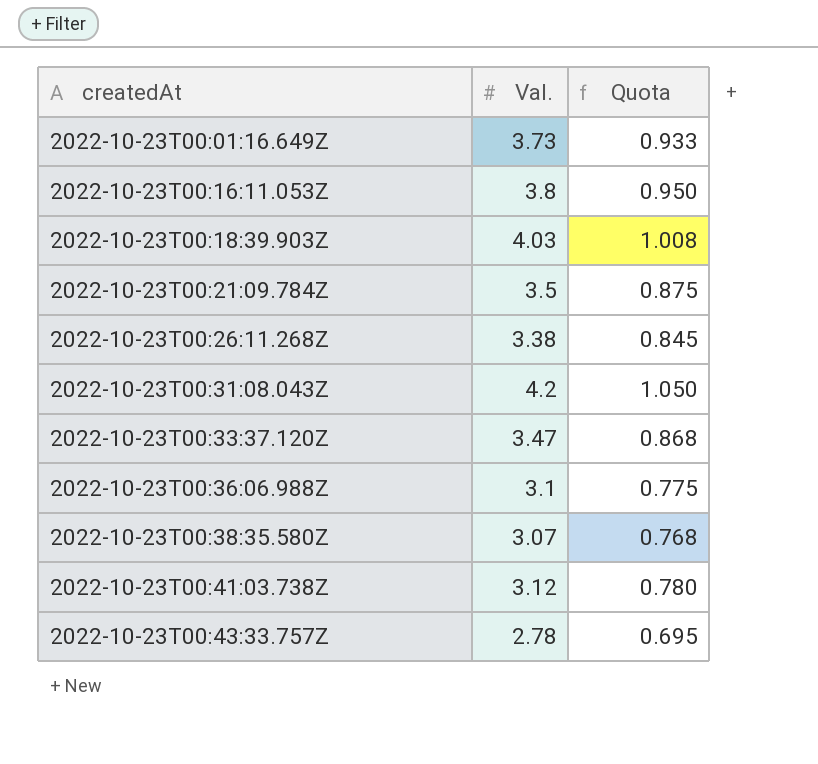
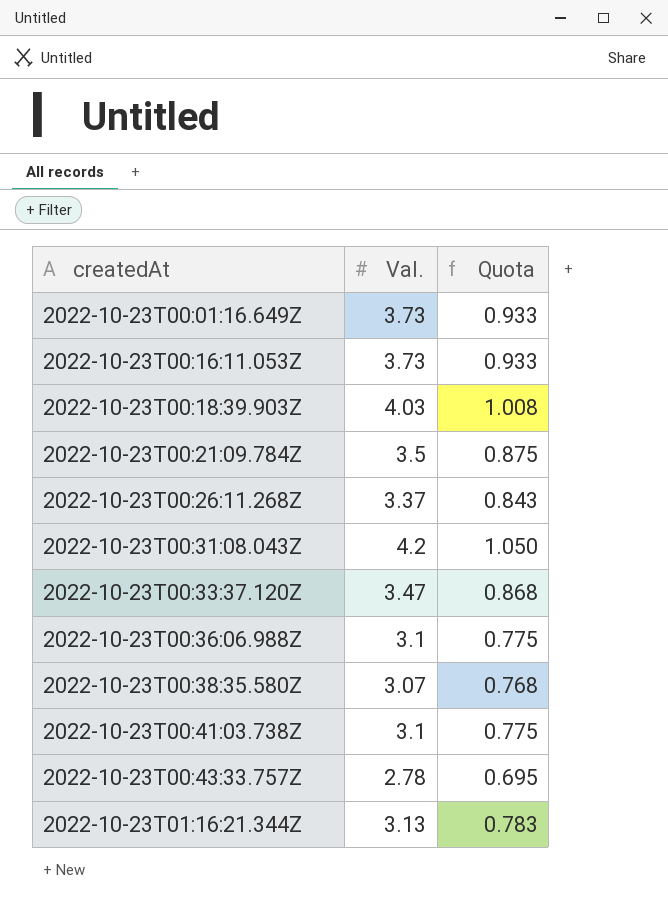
2022-10-23T00:16:11.053Z | Val.: 3.8 -> 3.73
2022-10-23T00:16:11.053Z | Quota: 0.950 -> 0.933
2022-10-23T00:26:11.268Z | Val.: 3.38 -> 3.37
2022-10-23T00:26:11.268Z | Quota: 0.845 -> 0.843
2022-10-23T00:41:03.738Z | Val.: 3.12 -> 3.1
2022-10-23T00:41:03.738Z | Quota: 0.780 -> 0.775
row 2022-10-23T01:16:21.344Z: none -> 3.13 | 0.783

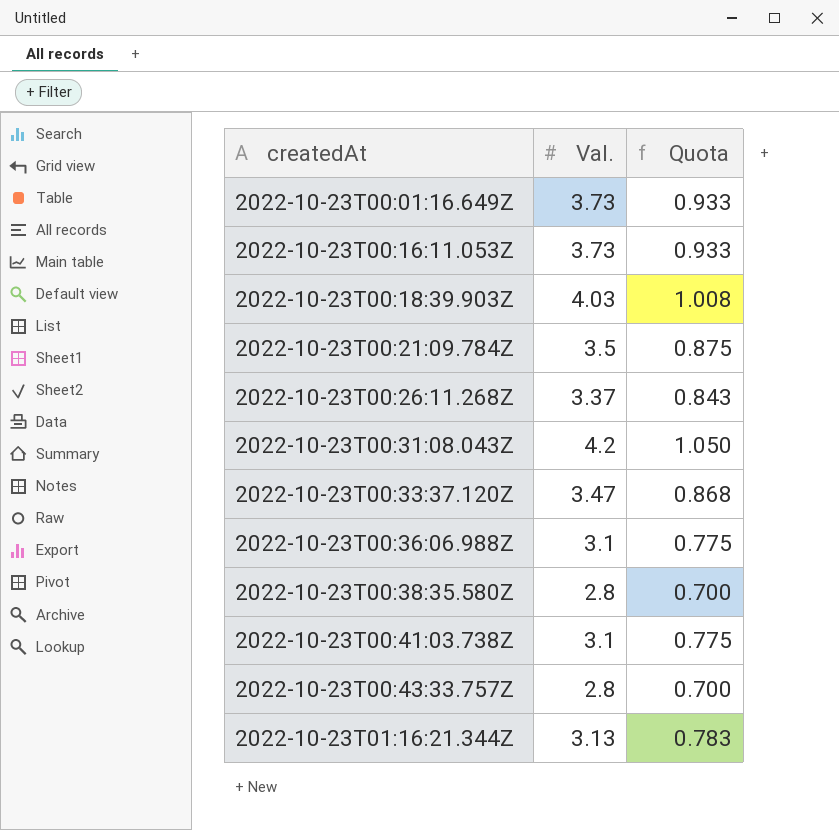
2022-10-23T00:38:35.580Z | Val.: 3.07 -> 2.8
2022-10-23T00:38:35.580Z | Quota: 0.768 -> 0.700
2022-10-23T00:43:33.757Z | Val.: 2.78 -> 2.8
2022-10-23T00:43:33.757Z | Quota: 0.695 -> 0.700

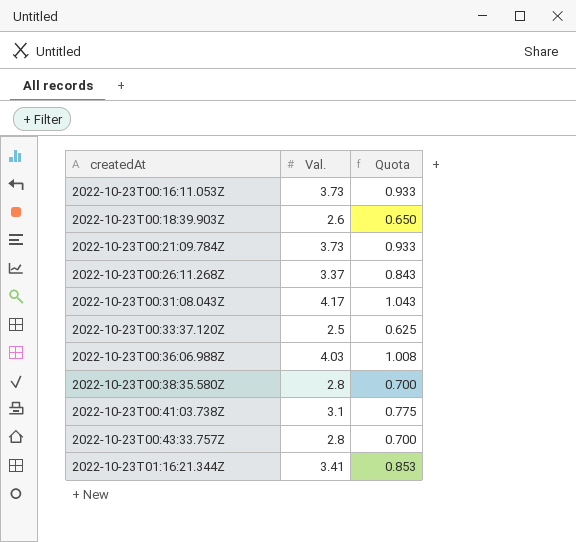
row 2022-10-23T00:01:16.649Z: 3.73 | 0.933 -> none
2022-10-23T00:18:39.903Z | Val.: 4.03 -> 2.6
2022-10-23T00:18:39.903Z | Quota: 1.008 -> 0.650
2022-10-23T00:21:09.784Z | Val.: 3.5 -> 3.73
2022-10-23T00:21:09.784Z | Quota: 0.875 -> 0.933
2022-10-23T00:31:08.043Z | Val.: 4.2 -> 4.17
2022-10-23T00:31:08.043Z | Quota: 1.050 -> 1.043
2022-10-23T00:33:37.120Z | Val.: 3.47 -> 2.5
2022-10-23T00:33:37.120Z | Quota: 0.868 -> 0.625
2022-10-23T00:36:06.988Z | Val.: 3.1 -> 4.03
2022-10-23T00:36:06.988Z | Quota: 0.775 -> 1.008
2022-10-23T01:16:21.344Z | Val.: 3.13 -> 3.41
2022-10-23T01:16:21.344Z | Quota: 0.783 -> 0.853

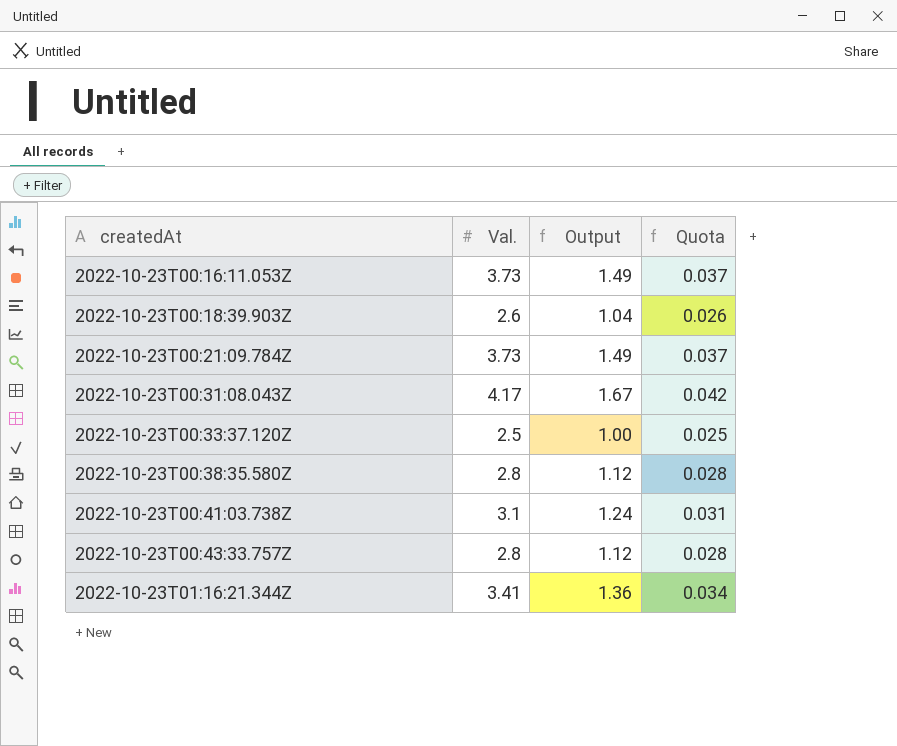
column Output | formula: none -> [Val.] * 0.4
column Quota | formula: [Val.] * 0.25 -> [Val.] * 0.01
row 2022-10-23T00:26:11.268Z: 3.37 | 0.843 -> none
row 2022-10-23T00:36:06.988Z: 4.03 | 1.008 -> none

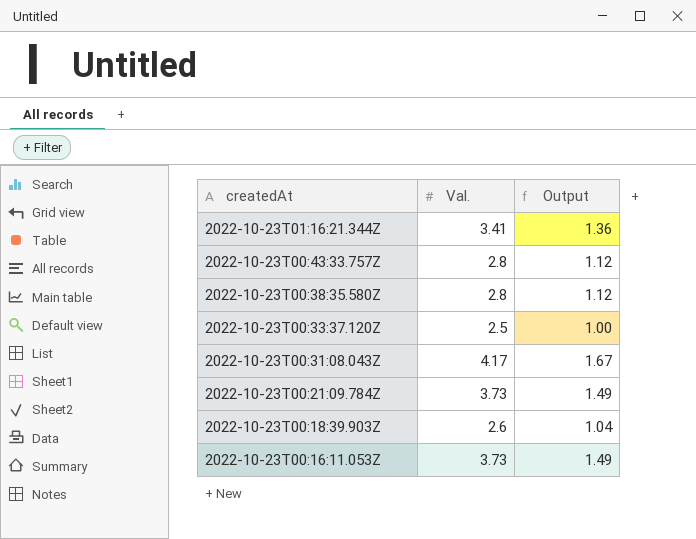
row order: createdAt ascending -> createdAt descending
column Quota | formula: [Val.] * 0.01 -> none
row 2022-10-23T00:41:03.738Z: 3.1 | 1.24 | 0.031 -> none

